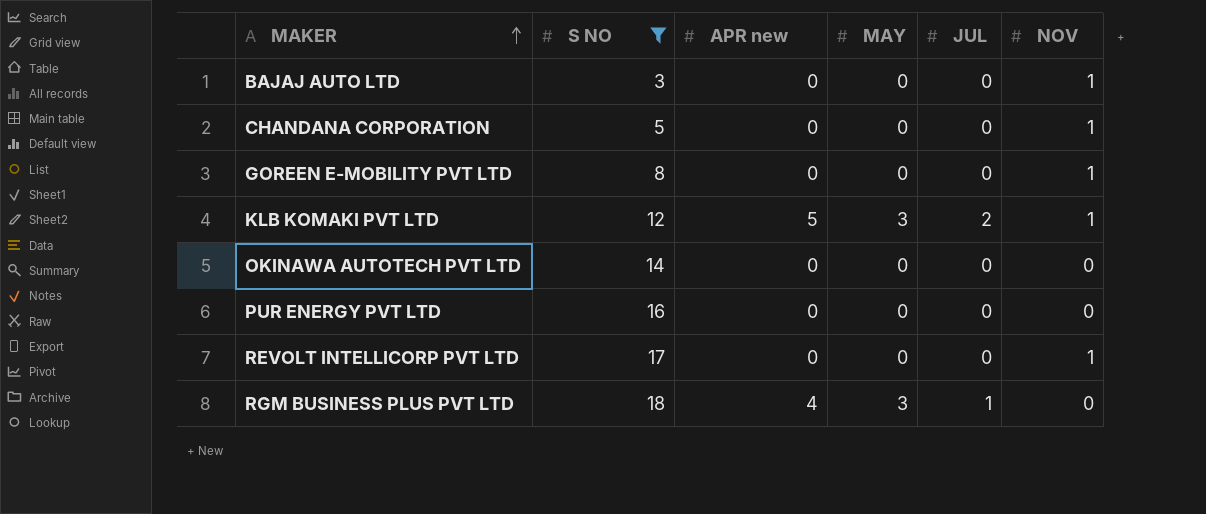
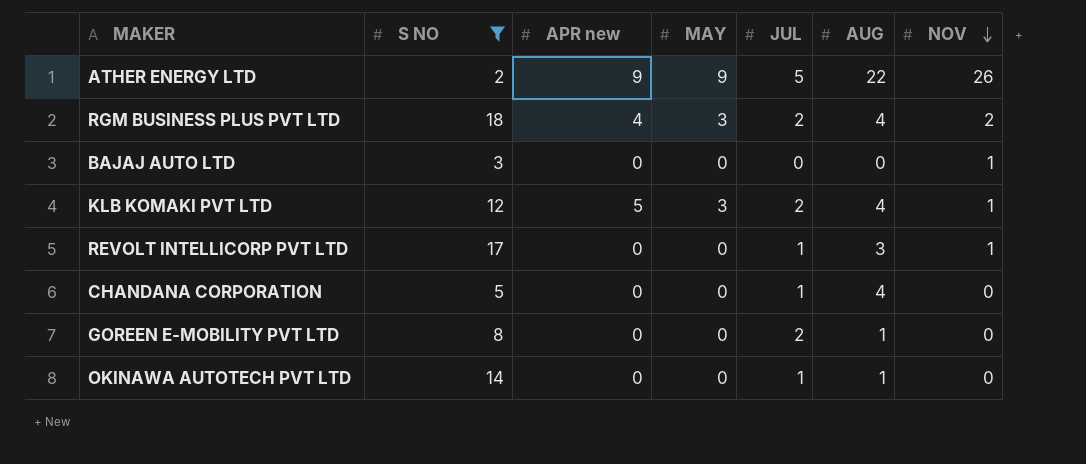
row order: MAKER ascending -> NOV descending
column AUG | position: none -> 6
row PUR ENERGY PVT LTD: 16 | 0 | 0 | 0 | 0 -> none
row ATHER ENERGY LTD: none -> 2 | 9 | 9 | 5 | 22 | 26
RGM BUSINESS PLUS PVT LTD | JUL: 1 -> 2
RGM BUSINESS PLUS PVT LTD | NOV: 0 -> 2
REVOLT INTELLICORP PVT LTD | JUL: 0 -> 1
CHANDANA CORPORATION | JUL: 0 -> 1
CHANDANA CORPORATION | NOV: 1 -> 0
GOREEN E-MOBILITY PVT LTD | JUL: 0 -> 2
GOREEN E-MOBILITY PVT LTD | NOV: 1 -> 0
OKINAWA AUTOTECH PVT LTD | JUL: 0 -> 1

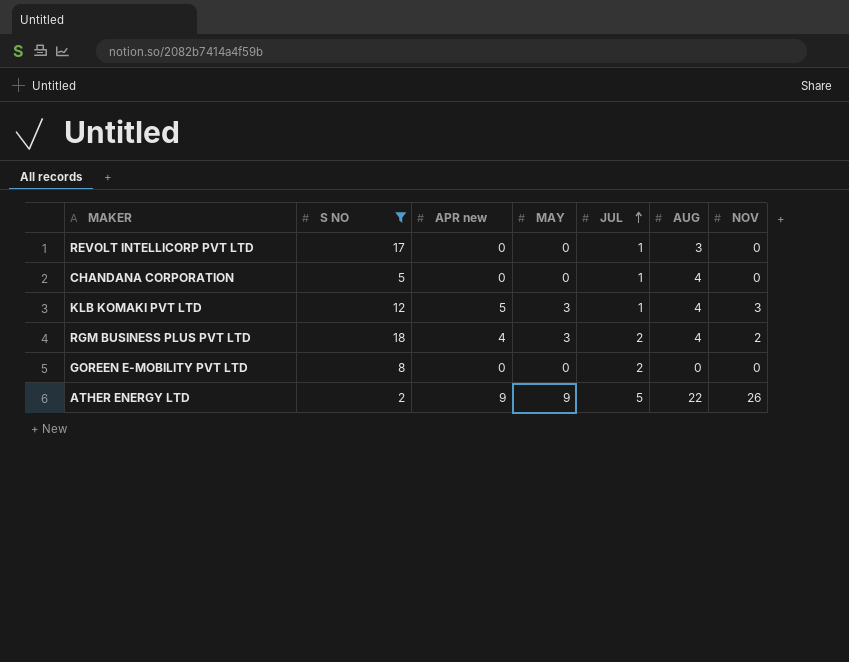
row order: NOV descending -> JUL ascending
row BAJAJ AUTO LTD: 3 | 0 | 0 | 0 | 0 | 1 -> none
row OKINAWA AUTOTECH PVT LTD: 14 | 0 | 0 | 1 | 1 | 0 -> none
REVOLT INTELLICORP PVT LTD | NOV: 1 -> 0
KLB KOMAKI PVT LTD | JUL: 2 -> 1
KLB KOMAKI PVT LTD | NOV: 1 -> 3
GOREEN E-MOBILITY PVT LTD | AUG: 1 -> 0

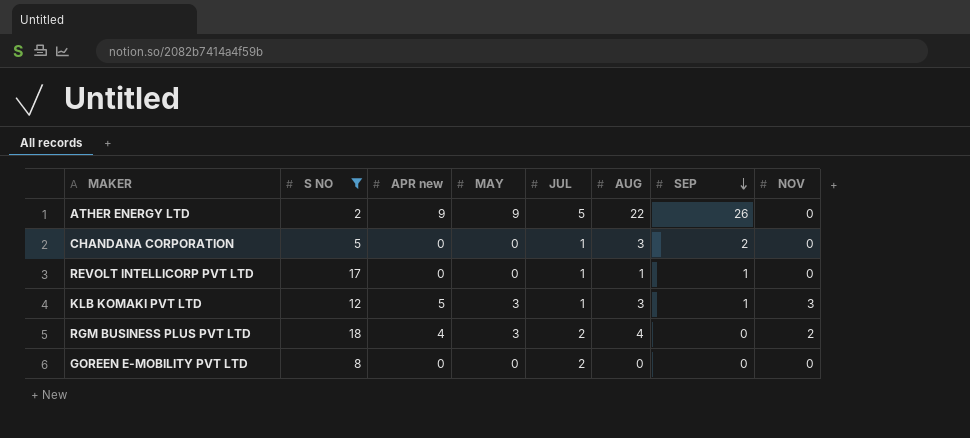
row order: JUL ascending -> SEP descending
column SEP | position: none -> 7
ATHER ENERGY LTD | NOV: 26 -> 0
CHANDANA CORPORATION | AUG: 4 -> 3
REVOLT INTELLICORP PVT LTD | AUG: 3 -> 1
KLB KOMAKI PVT LTD | AUG: 4 -> 3

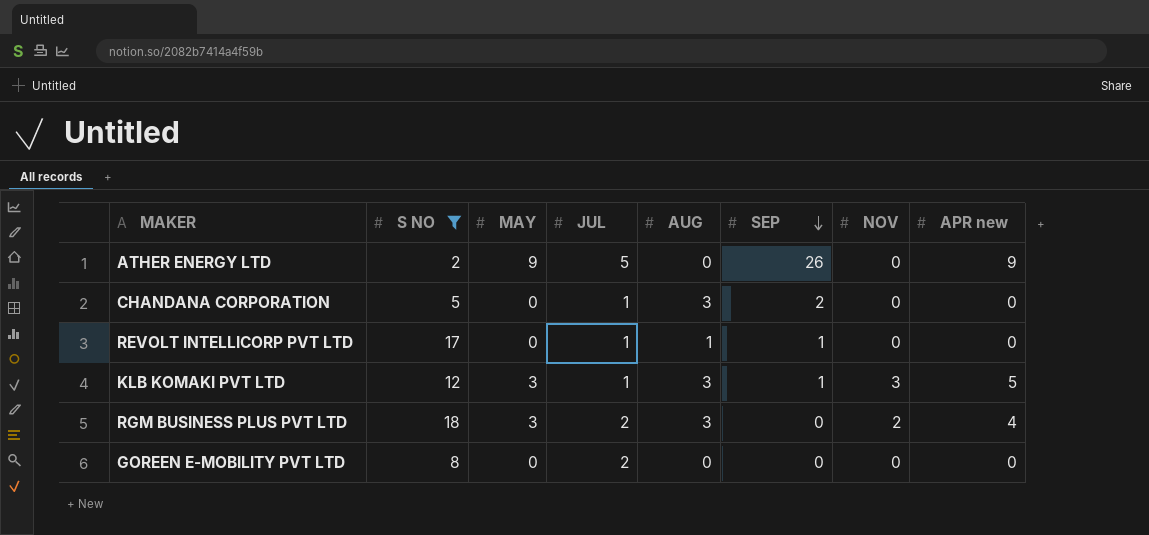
column APR new | position: 3 -> 8
ATHER ENERGY LTD | AUG: 22 -> 0
RGM BUSINESS PLUS PVT LTD | AUG: 4 -> 3

